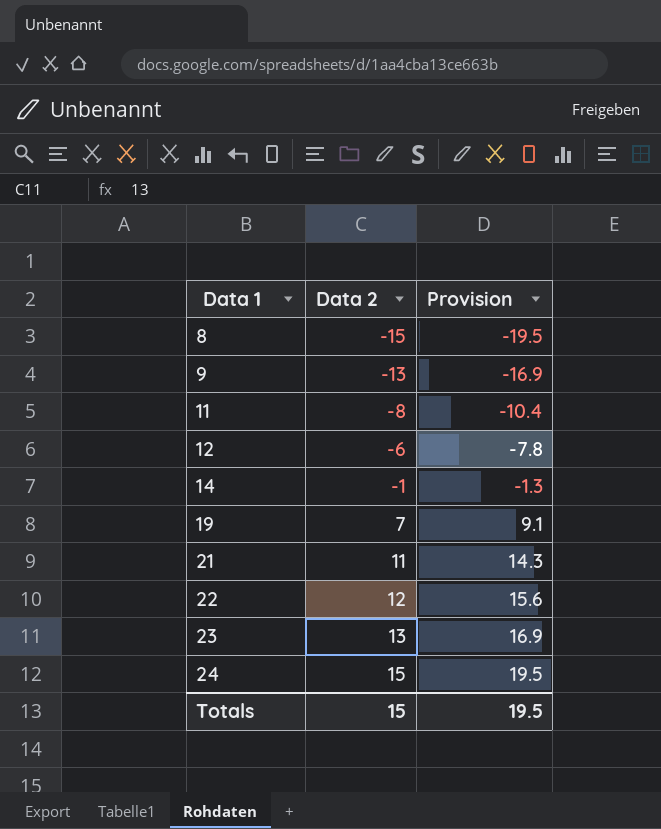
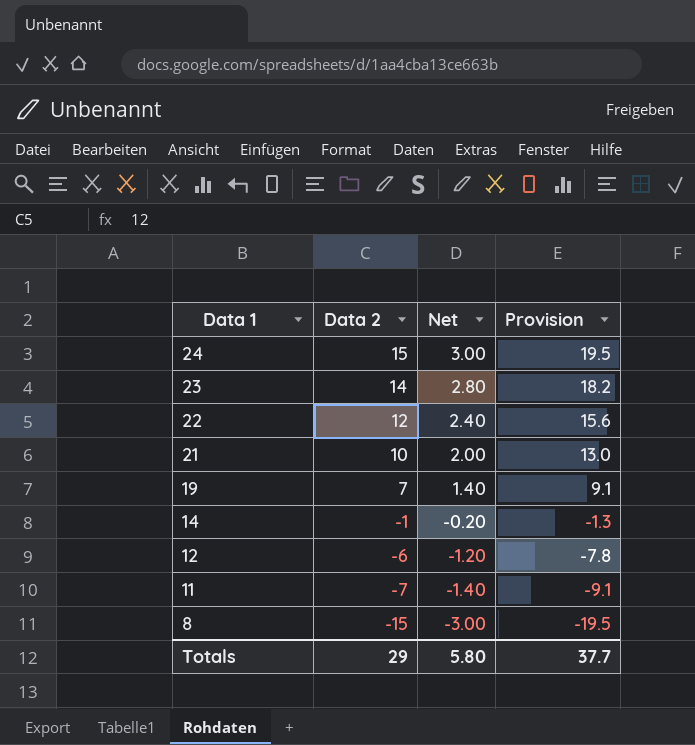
row order: Data 1 ascending -> Data 1 descending
column Net | formula: none -> [Data 2] * 0.2
row 9: -13 | -16.9 -> none
23 | Data 2: 13 -> 14
23 | Provision: 16.9 -> 18.2
21 | Data 2: 11 -> 10
21 | Provision: 14.3 -> 13.0
11 | Data 2: -8 -> -7
11 | Provision: -10.4 -> -9.1
Totals | Data 2: 15 -> 29
Totals | Provision: 19.5 -> 37.7

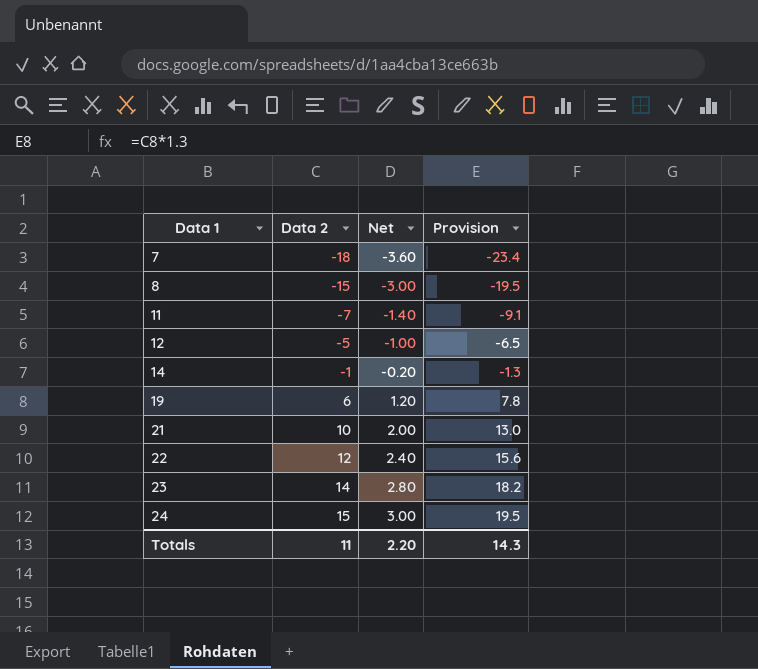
row order: Data 1 descending -> Data 1 ascending
row 7: none -> -18 | -3.60 | -23.4
12 | Data 2: -6 -> -5
12 | Net: -1.20 -> -1.00
12 | Provision: -7.8 -> -6.5
19 | Data 2: 7 -> 6
19 | Net: 1.40 -> 1.20
19 | Provision: 9.1 -> 7.8
Totals | Data 2: 29 -> 11
Totals | Net: 5.80 -> 2.20
Totals | Provision: 37.7 -> 14.3

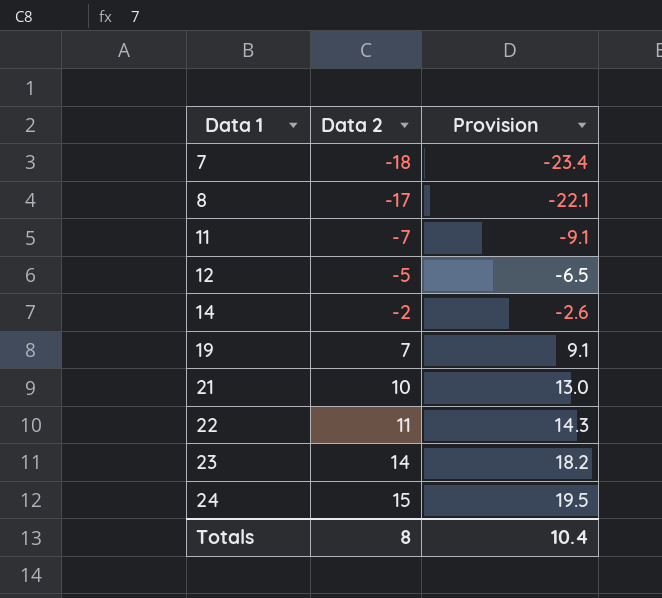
column Net | formula: [Data 2] * 0.2 -> none
8 | Data 2: -15 -> -17
8 | Provision: -19.5 -> -22.1
14 | Data 2: -1 -> -2
14 | Provision: -1.3 -> -2.6
19 | Data 2: 6 -> 7
19 | Provision: 7.8 -> 9.1
22 | Data 2: 12 -> 11
22 | Provision: 15.6 -> 14.3
Totals | Data 2: 11 -> 8
Totals | Provision: 14.3 -> 10.4

